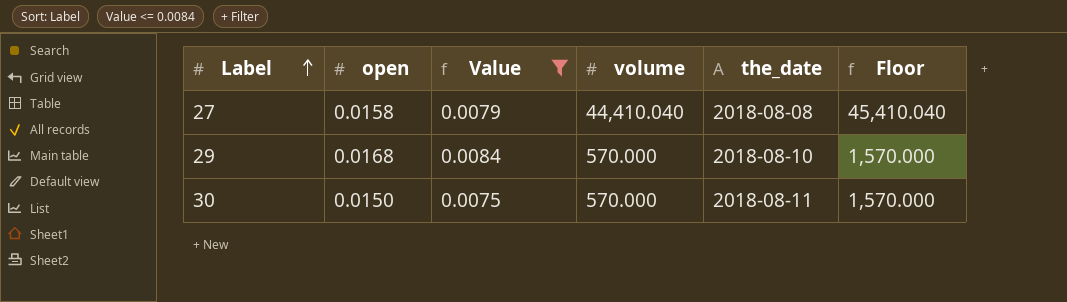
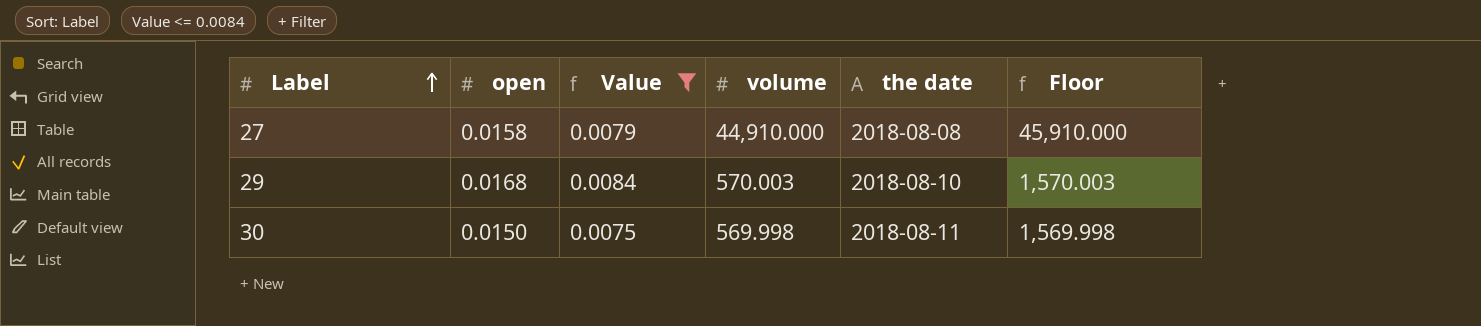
column name: the_date -> the date
27 | volume: 44,410.040 -> 44,910.000
27 | Floor: 45,410.040 -> 45,910.000
29 | volume: 570.000 -> 570.003
29 | Floor: 1,570.000 -> 1,570.003
30 | volume: 570.000 -> 569.998
30 | Floor: 1,570.000 -> 1,569.998

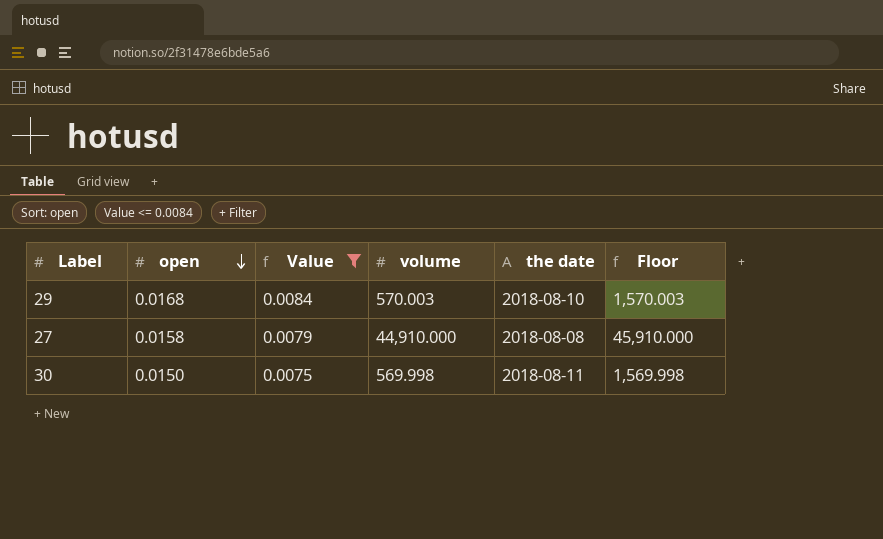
row order: Label ascending -> open descending

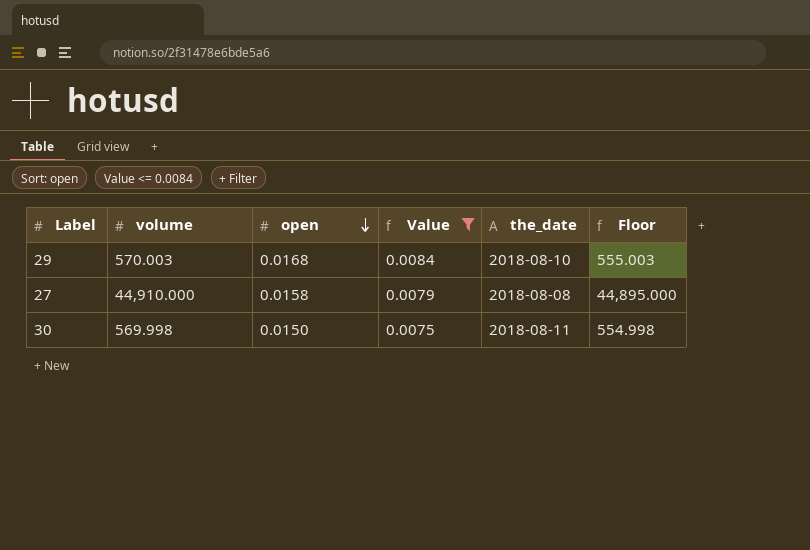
column volume | position: 4 -> 2
column name: the date -> the_date
column Floor | formula: [volume] + 1000 -> [volume] - 15

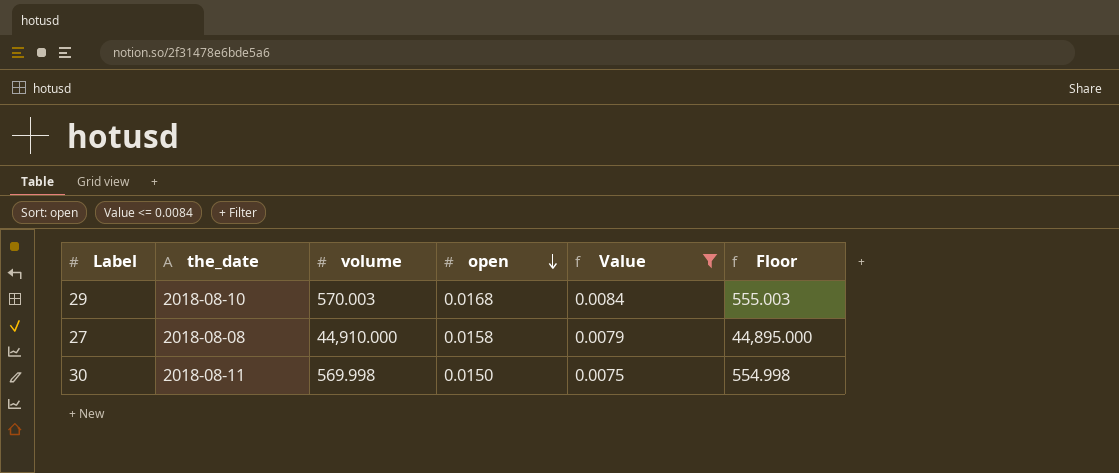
column the_date | position: 5 -> 2

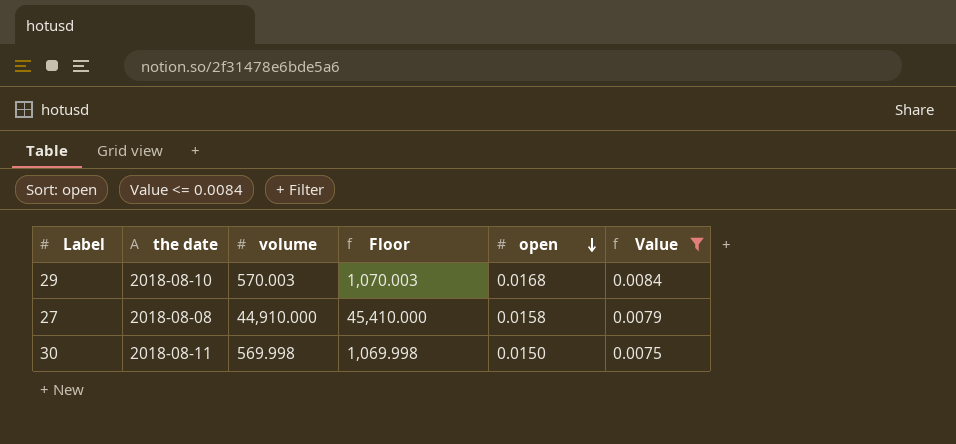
column name: the_date -> the date
column Floor | formula: [volume] - 15 -> [volume] + 500
column Floor | position: 6 -> 4

